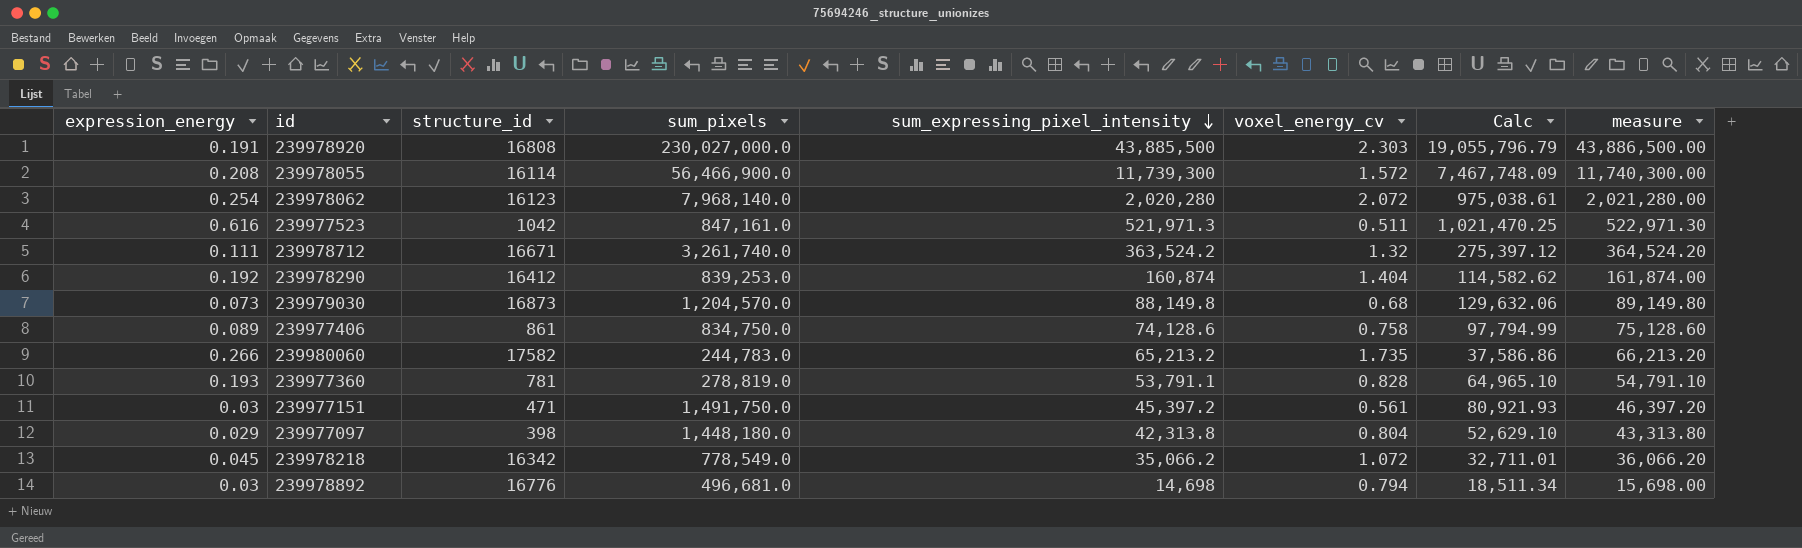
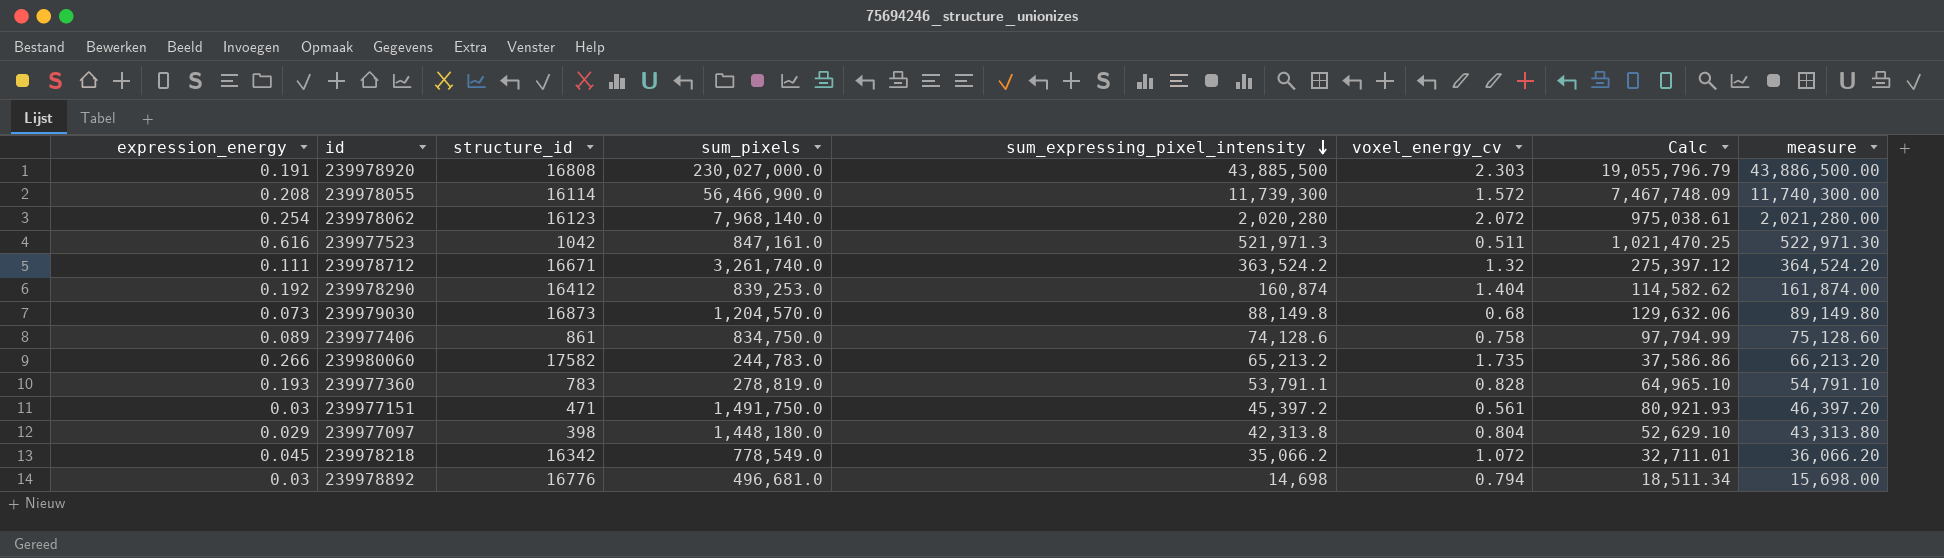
239977360 | structure_id: 781 -> 783

